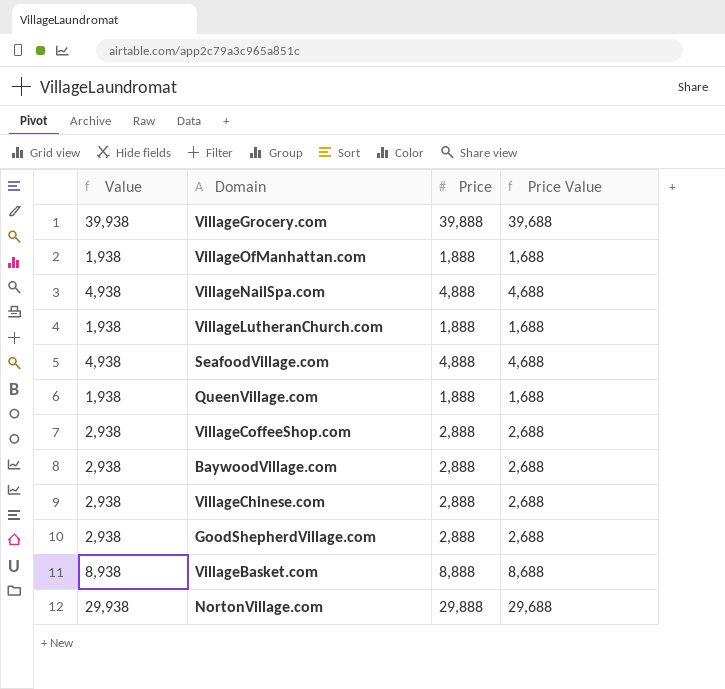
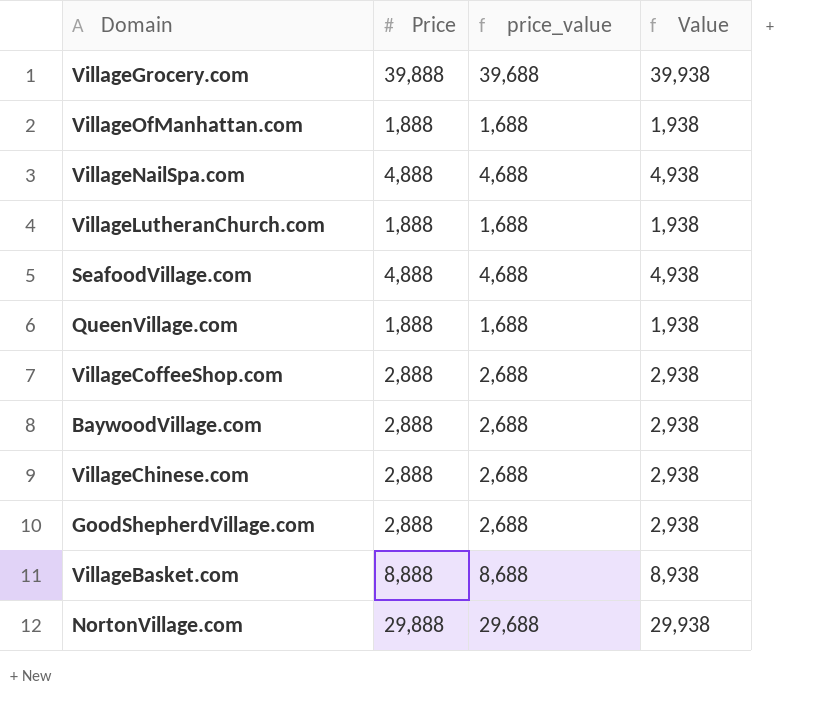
column name: Price Value -> price_value
column Value | position: 1 -> 4

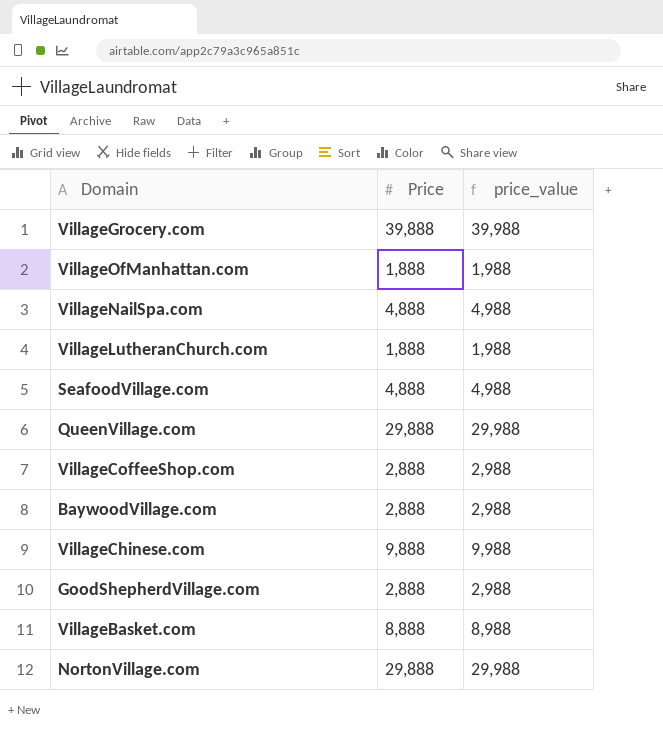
column Value | formula: [Price] + 50 -> none
column price_value | formula: [Price] - 200 -> [Price] + 100
QueenVillage.com | Price: 1,888 -> 29,888
VillageChinese.com | Price: 2,888 -> 9,888

